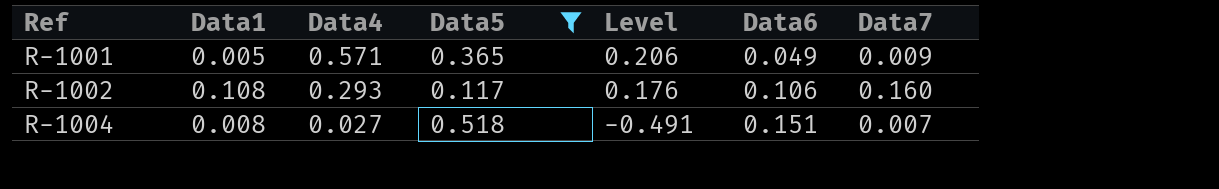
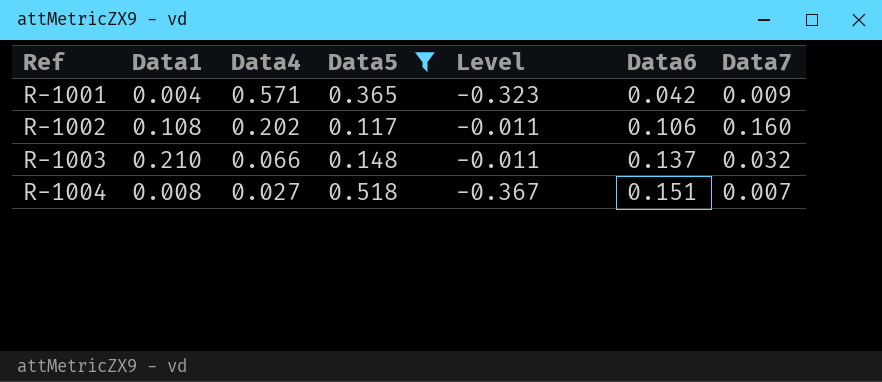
column Level | formula: [Data4] - [Data5] -> [Data6] - [Data5]
R-1001 | Data1: 0.005 -> 0.004
R-1001 | Data6: 0.049 -> 0.042
R-1002 | Data4: 0.293 -> 0.202
row R-1003: none -> 0.210 | 0.066 | 0.148 | -0.011 | 0.137 | 0.032

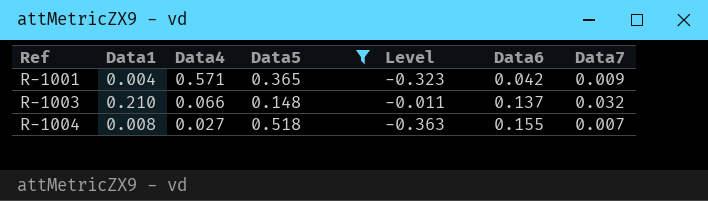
row R-1002: 0.108 | 0.202 | 0.117 | -0.011 | 0.106 | 0.160 -> none
R-1004 | Level: -0.367 -> -0.363
R-1004 | Data6: 0.151 -> 0.155

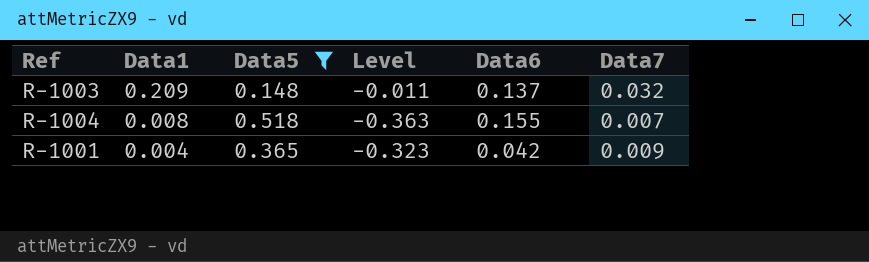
row order: Ref ascending -> Data1 descending
column Data4 | position: 3 -> none
R-1003 | Data1: 0.210 -> 0.209

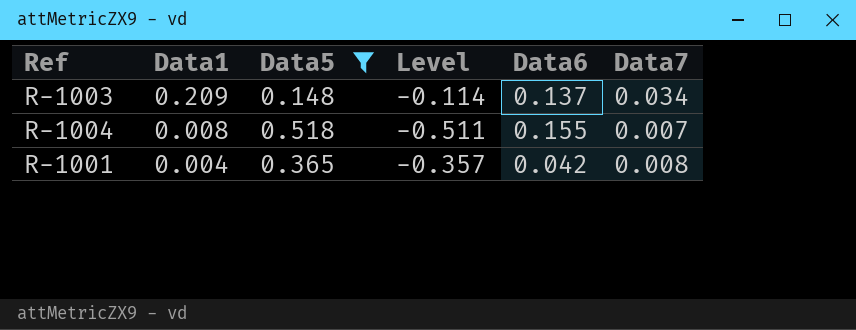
column Level | formula: [Data6] - [Data5] -> [Data7] - [Data5]
R-1003 | Data7: 0.032 -> 0.034
R-1001 | Data7: 0.009 -> 0.008

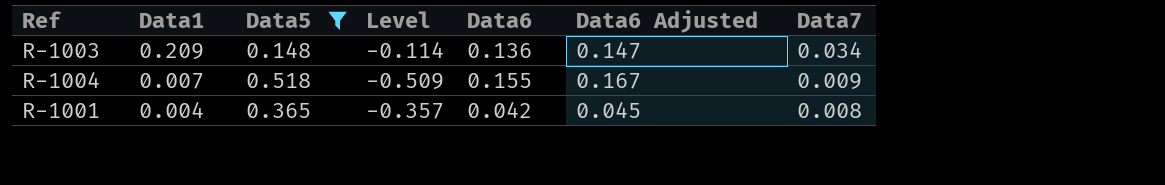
column Data6 Adjusted | formula: none -> [Data6] * 1.08
R-1003 | Data6: 0.137 -> 0.136
R-1004 | Data1: 0.008 -> 0.007
R-1004 | Level: -0.511 -> -0.509
R-1004 | Data7: 0.007 -> 0.009

